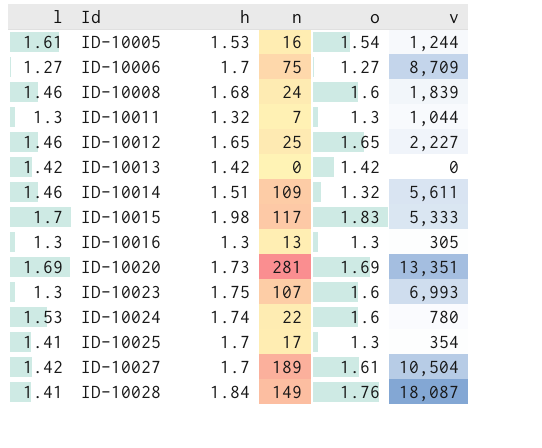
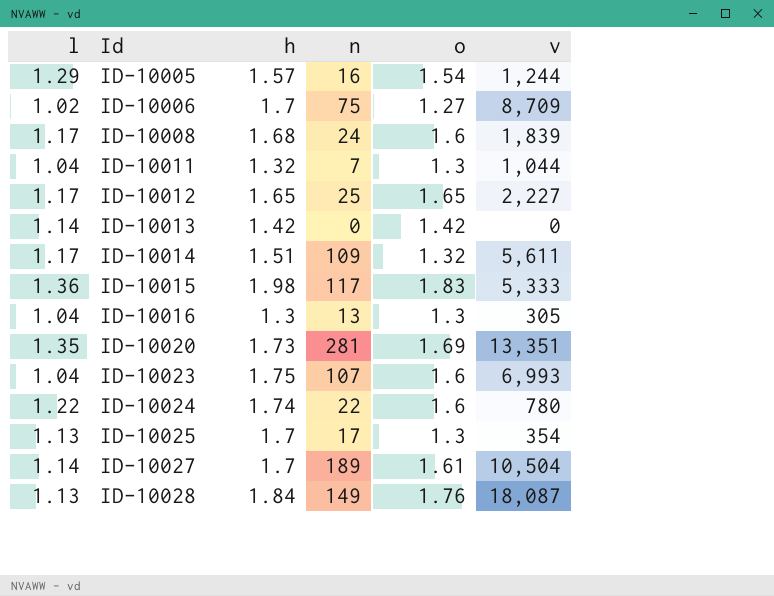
ID-10005 | l: 1.61 -> 1.29
ID-10005 | h: 1.53 -> 1.57
ID-10006 | l: 1.27 -> 1.02
ID-10008 | l: 1.46 -> 1.17
ID-10011 | l: 1.3 -> 1.04
ID-10012 | l: 1.46 -> 1.17
ID-10013 | l: 1.42 -> 1.14
ID-10014 | l: 1.46 -> 1.17
ID-10015 | l: 1.7 -> 1.36
ID-10016 | l: 1.3 -> 1.04
ID-10020 | l: 1.69 -> 1.35
ID-10023 | l: 1.3 -> 1.04
ID-10024 | l: 1.53 -> 1.22
ID-10025 | l: 1.41 -> 1.13
ID-10027 | l: 1.42 -> 1.14
ID-10028 | l: 1.41 -> 1.13

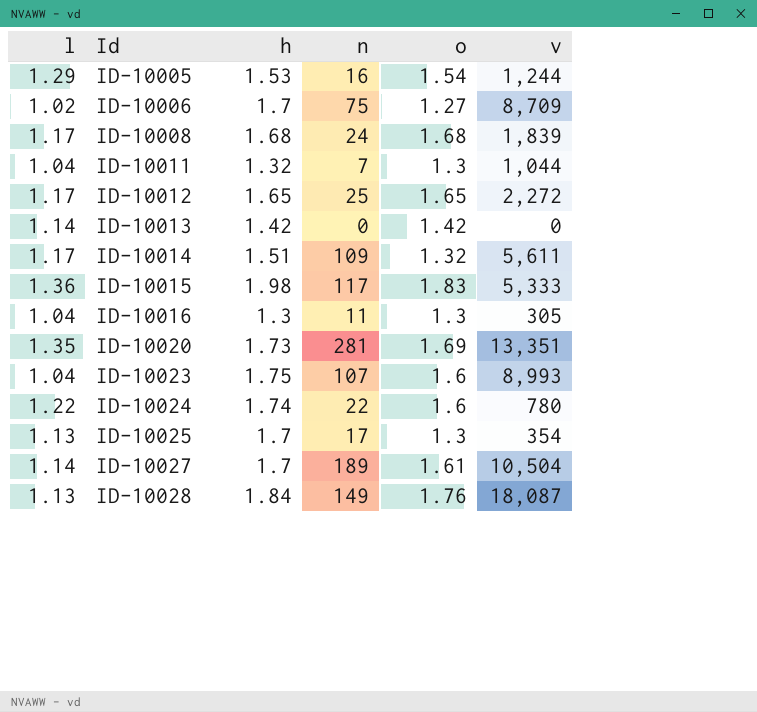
ID-10005 | h: 1.57 -> 1.53
ID-10008 | o: 1.6 -> 1.68
ID-10012 | v: 2,227 -> 2,272
ID-10016 | n: 13 -> 11
ID-10023 | v: 6,993 -> 8,993

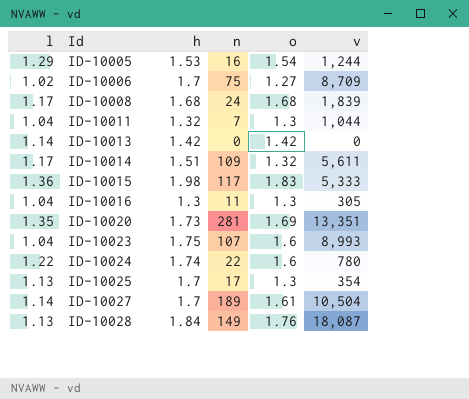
row ID-10012: 1.17 | 1.65 | 25 | 1.65 | 2,272 -> none

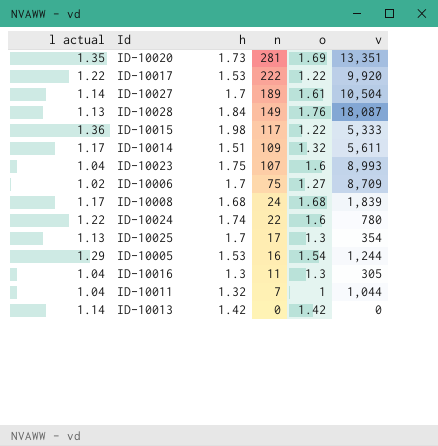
row order: Id ascending -> n descending
column name: l -> l actual
row ID-10017: none -> 1.22 | 1.53 | 222 | 1.22 | 9,920
ID-10015 | o: 1.83 -> 1.22
ID-10011 | o: 1.3 -> 1

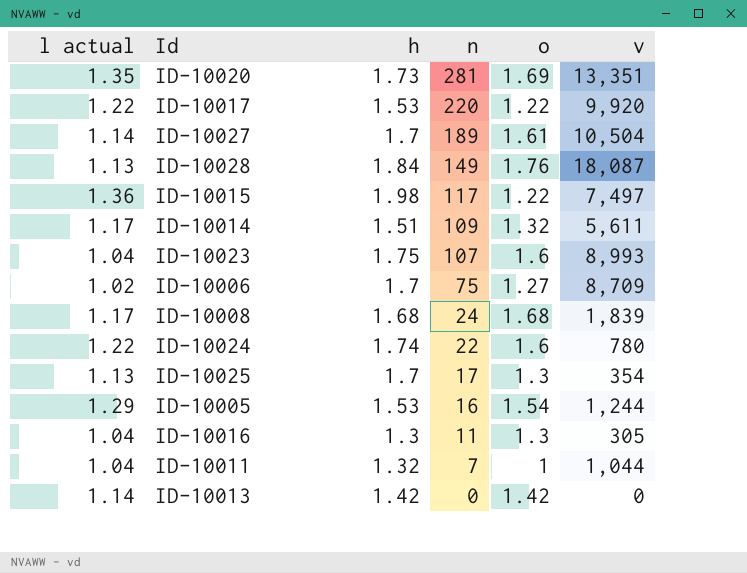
ID-10017 | n: 222 -> 220
ID-10015 | v: 5,333 -> 7,497

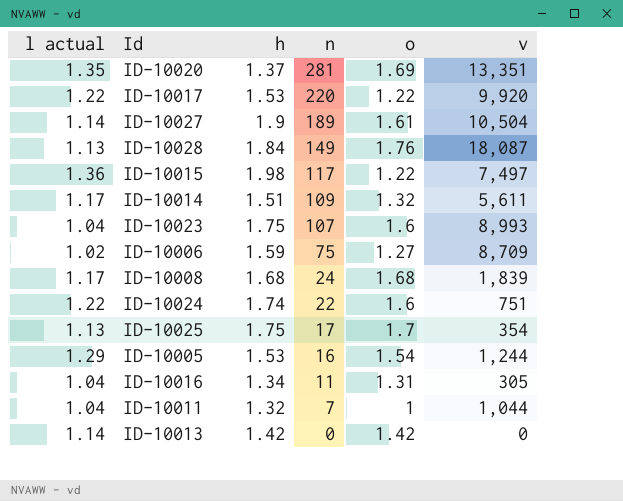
ID-10020 | h: 1.73 -> 1.37
ID-10027 | h: 1.7 -> 1.9
ID-10006 | h: 1.7 -> 1.59
ID-10024 | v: 780 -> 751
ID-10025 | h: 1.7 -> 1.75
ID-10025 | o: 1.3 -> 1.7
ID-10016 | h: 1.3 -> 1.34
ID-10016 | o: 1.3 -> 1.31

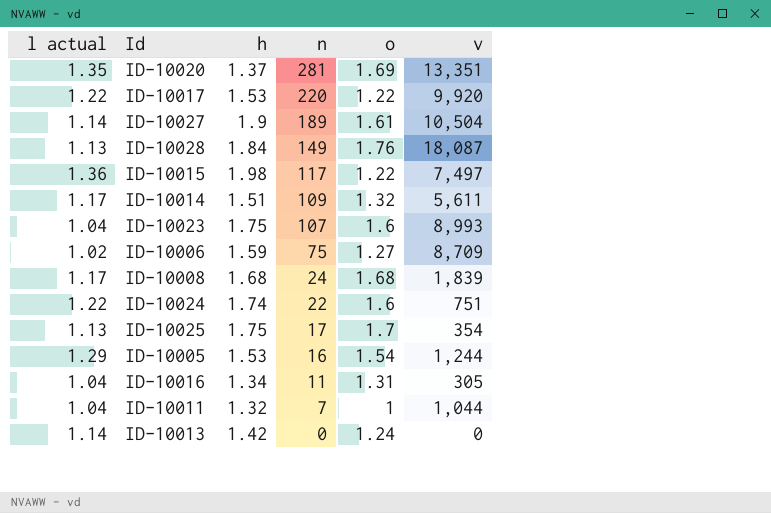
ID-10013 | o: 1.42 -> 1.24

